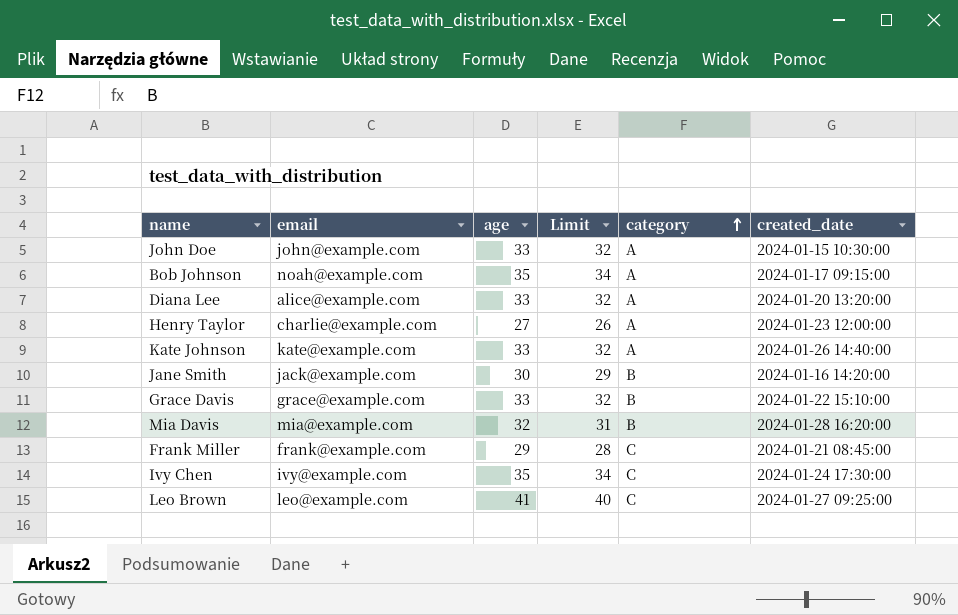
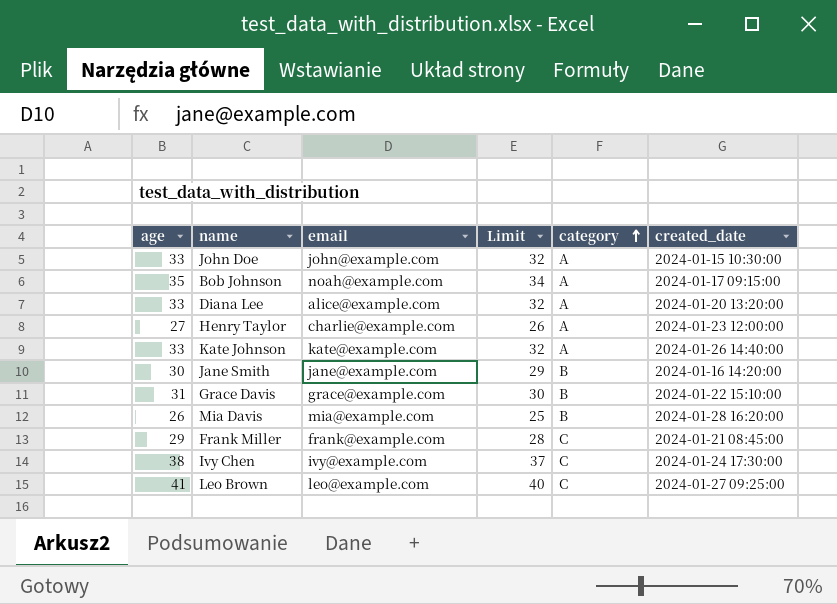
column age | position: 3 -> 1
Jane Smith | email: jack@example.com -> jane@example.com
Grace Davis | age: 33 -> 31
Grace Davis | Limit: 32 -> 30
Mia Davis | age: 32 -> 26
Mia Davis | Limit: 31 -> 25
Ivy Chen | age: 35 -> 38
Ivy Chen | Limit: 34 -> 37

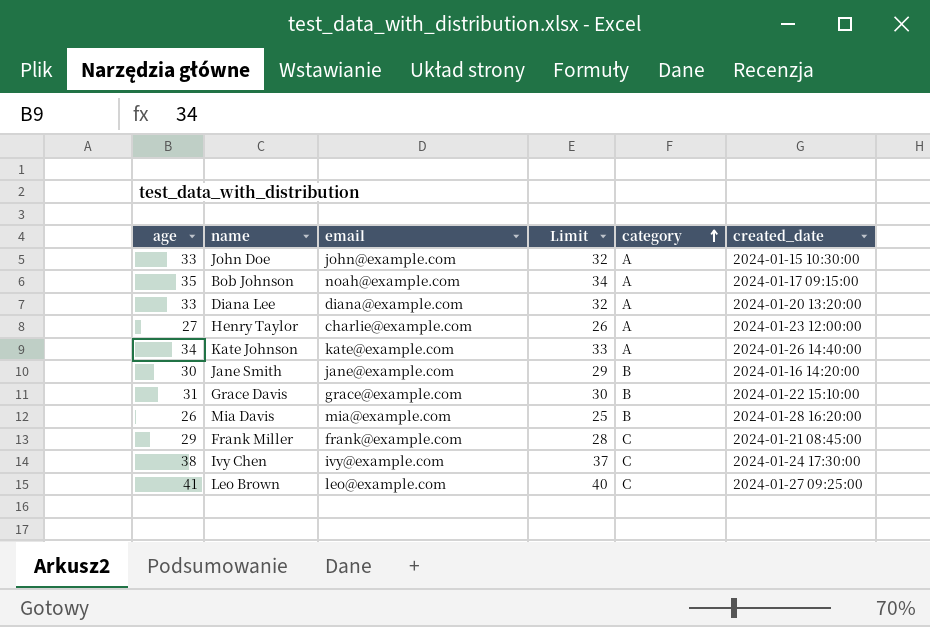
Diana Lee | email: alice@example.com -> diana@example.com
Kate Johnson | age: 33 -> 34
Kate Johnson | Limit: 32 -> 33

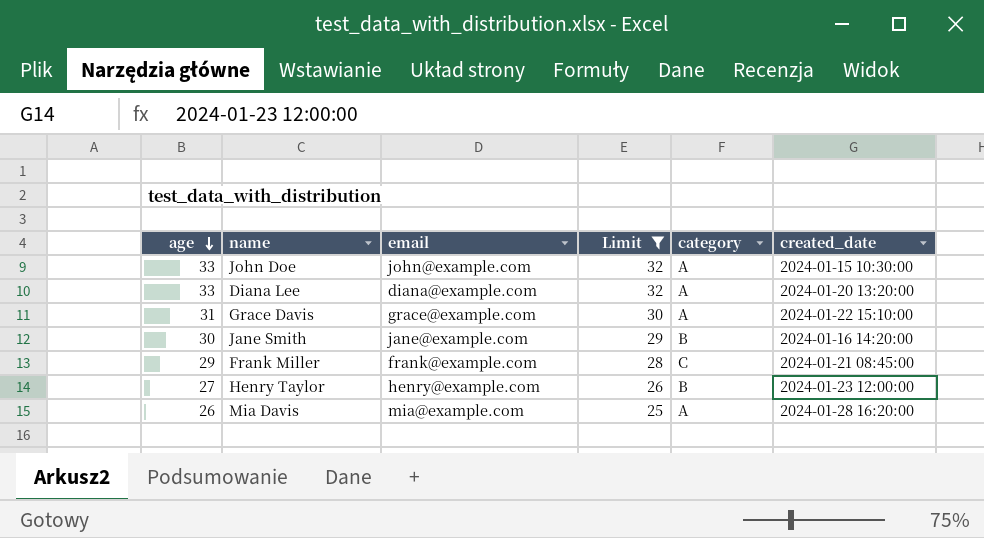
filter: none -> Limit <= 32
row order: category ascending -> age descending
Grace Davis | category: B -> A
Henry Taylor | email: charlie@example.com -> henry@example.com
Henry Taylor | category: A -> B
Mia Davis | category: B -> A

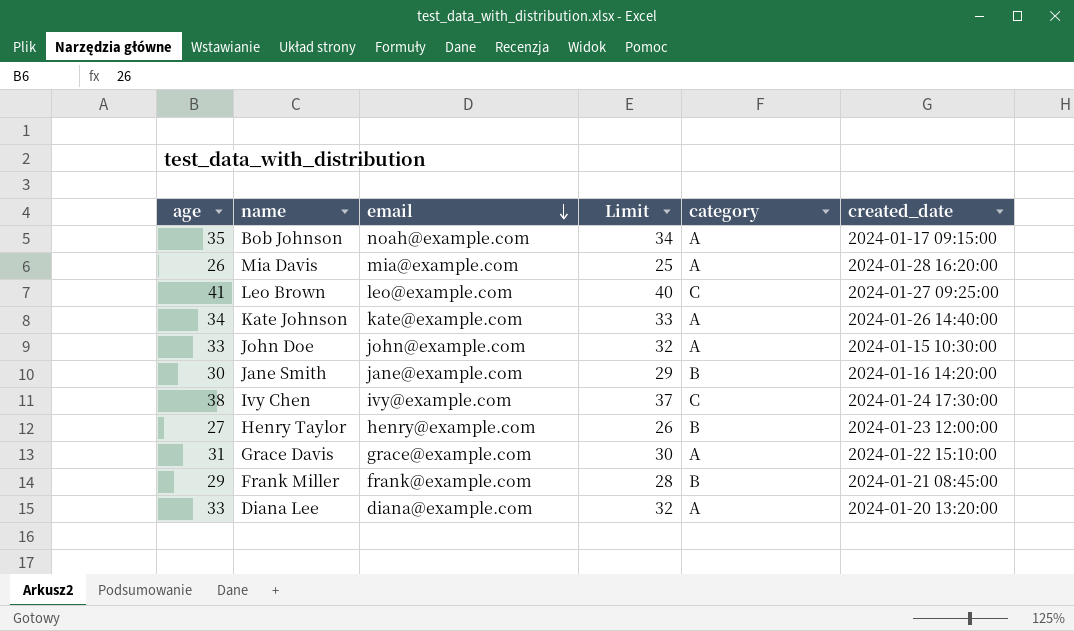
filter: Limit <= 32 -> none
row order: age descending -> email descending
Frank Miller | category: C -> B

